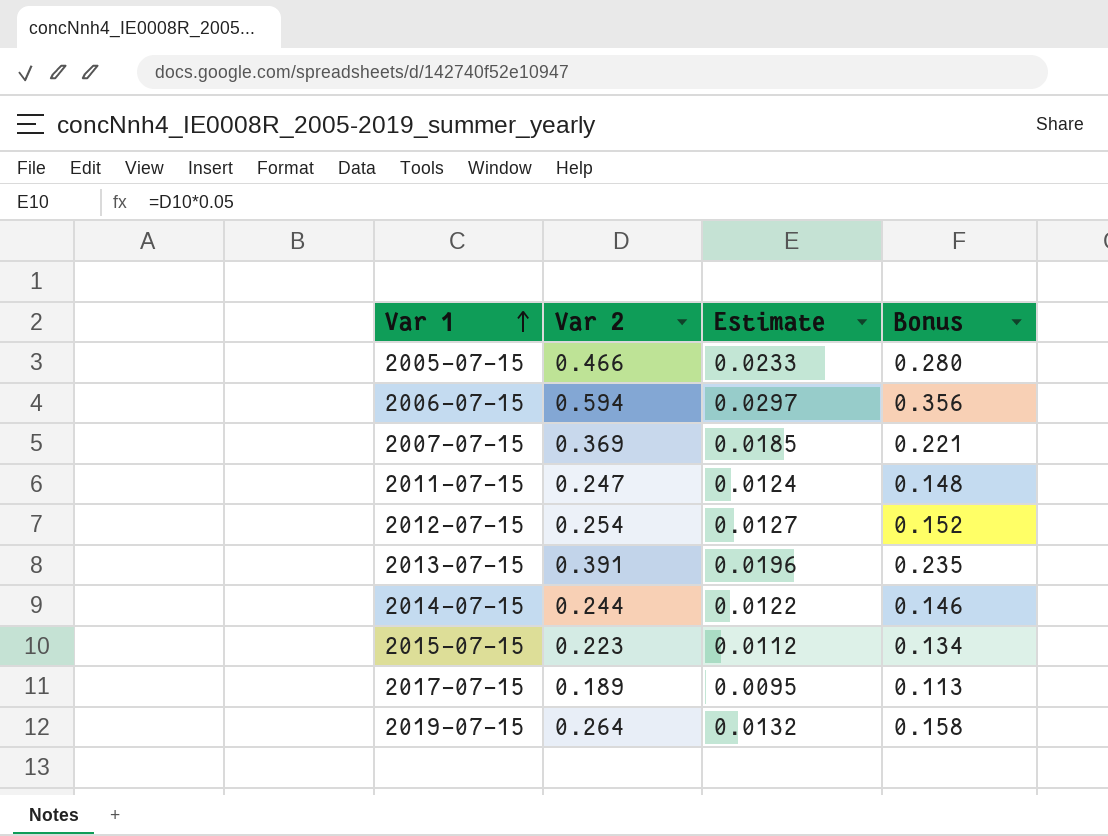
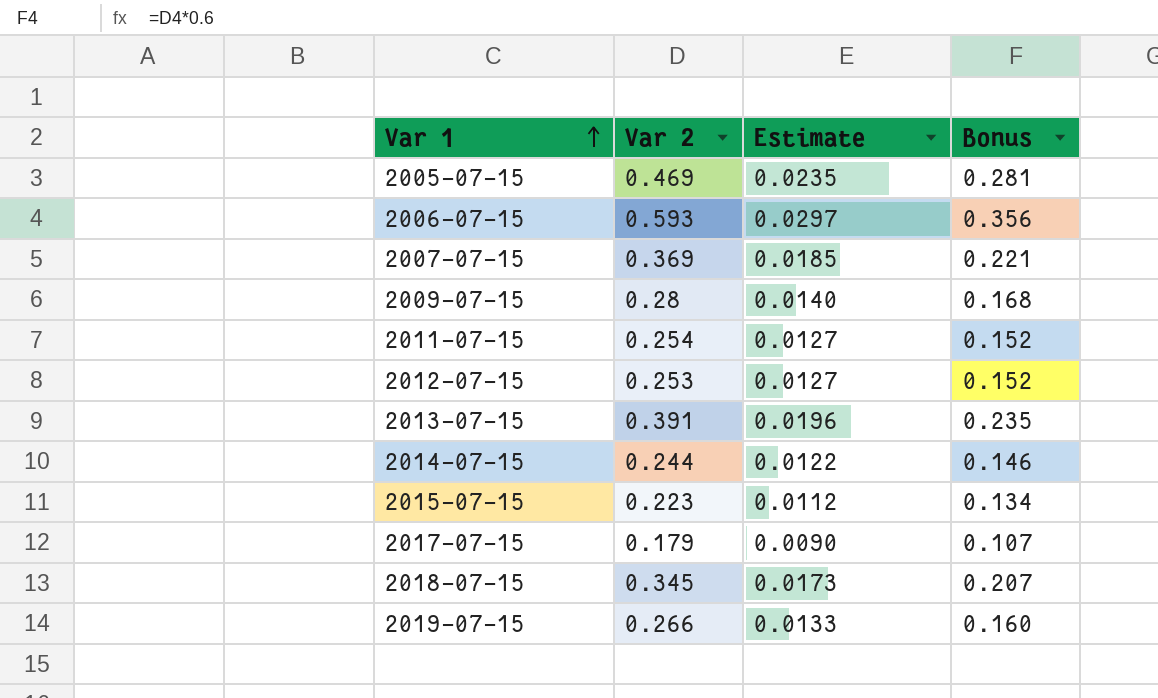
2005-07-15 | Var 2: 0.466 -> 0.469
2005-07-15 | Estimate: 0.0233 -> 0.0235
2005-07-15 | Bonus: 0.280 -> 0.281
2006-07-15 | Var 2: 0.594 -> 0.593
row 2009-07-15: none -> 0.28 | 0.0140 | 0.168
2011-07-15 | Var 2: 0.247 -> 0.254
2011-07-15 | Estimate: 0.0124 -> 0.0127
2011-07-15 | Bonus: 0.148 -> 0.152
2012-07-15 | Var 2: 0.254 -> 0.253
2017-07-15 | Var 2: 0.189 -> 0.179
2017-07-15 | Estimate: 0.0095 -> 0.0090
2017-07-15 | Bonus: 0.113 -> 0.107
row 2018-07-15: none -> 0.345 | 0.0173 | 0.207
2019-07-15 | Var 2: 0.264 -> 0.266
2019-07-15 | Estimate: 0.0132 -> 0.0133
2019-07-15 | Bonus: 0.158 -> 0.160

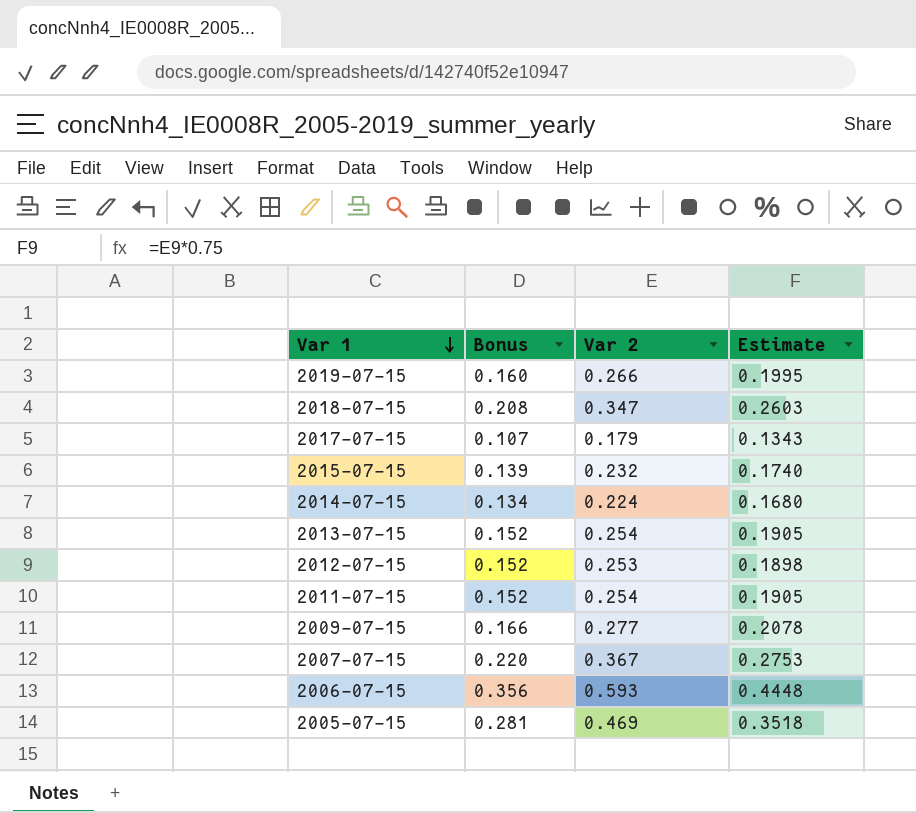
row order: Var 1 ascending -> Var 1 descending
column Bonus | position: 4 -> 2
column Estimate | formula: [Var 2] * 0.05 -> [Var 2] * 0.75
2018-07-15 | Bonus: 0.207 -> 0.208
2018-07-15 | Var 2: 0.345 -> 0.347
2015-07-15 | Bonus: 0.134 -> 0.139
2015-07-15 | Var 2: 0.223 -> 0.232
2014-07-15 | Bonus: 0.146 -> 0.134
2014-07-15 | Var 2: 0.244 -> 0.224
2013-07-15 | Bonus: 0.235 -> 0.152
2013-07-15 | Var 2: 0.391 -> 0.254
2009-07-15 | Bonus: 0.168 -> 0.166
2009-07-15 | Var 2: 0.28 -> 0.277
2007-07-15 | Bonus: 0.221 -> 0.220
2007-07-15 | Var 2: 0.369 -> 0.367

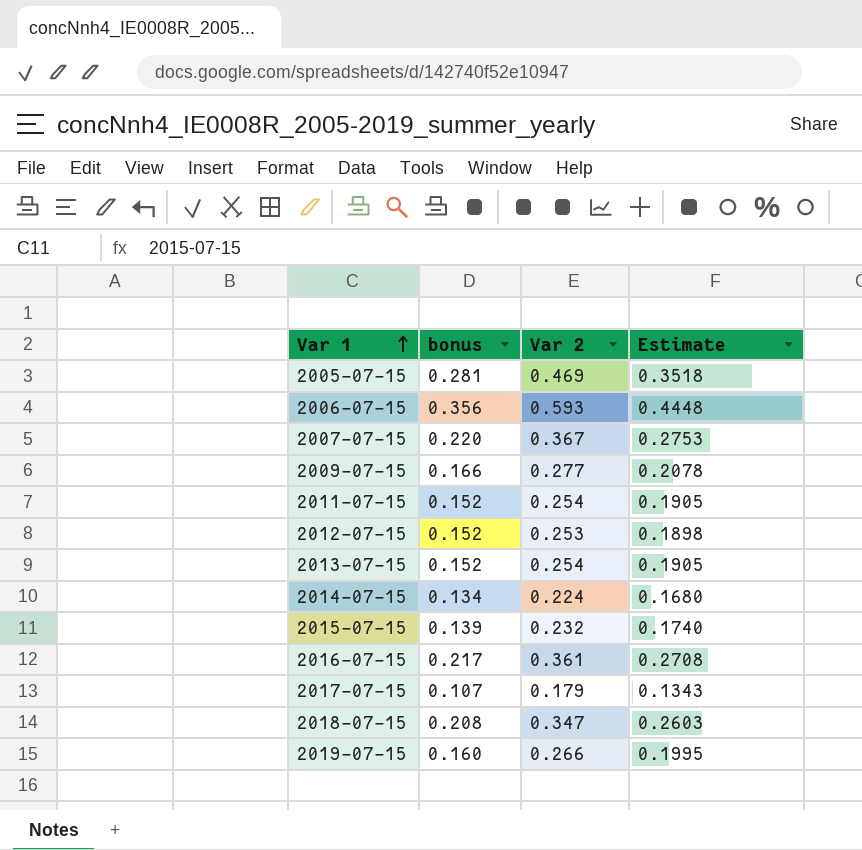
row order: Var 1 descending -> Var 1 ascending
column name: Bonus -> bonus
row 2016-07-15: none -> 0.217 | 0.361 | 0.2708

